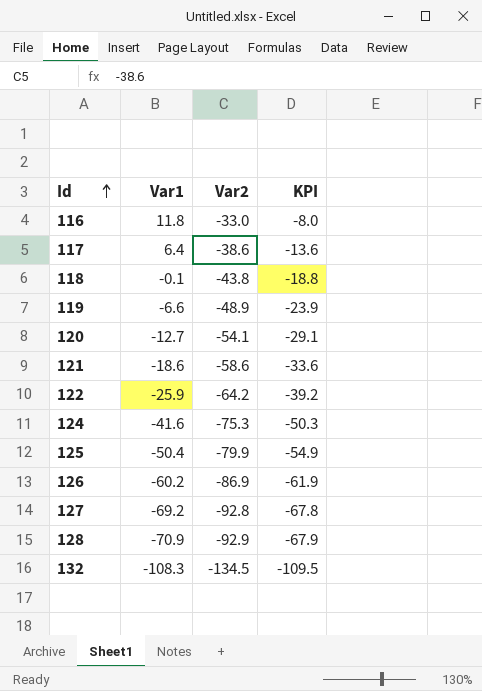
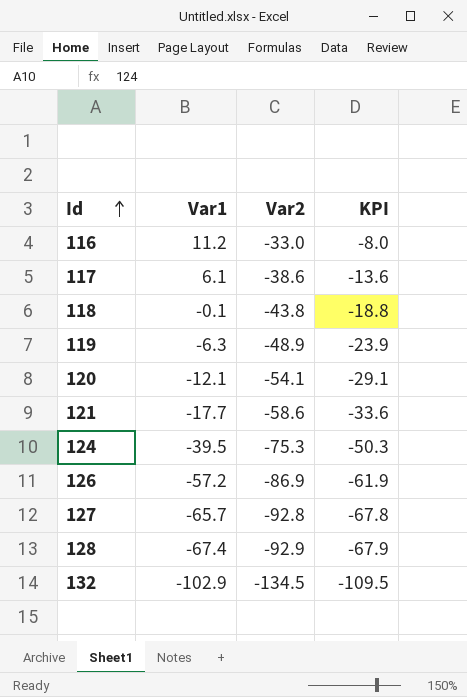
row 122: -25.9 | -64.2 | -39.2 -> none
row 125: -50.4 | -79.9 | -54.9 -> none
116 | Var1: 11.8 -> 11.2
117 | Var1: 6.4 -> 6.1
119 | Var1: -6.6 -> -6.3
120 | Var1: -12.7 -> -12.1
121 | Var1: -18.6 -> -17.7
124 | Var1: -41.6 -> -39.5
126 | Var1: -60.2 -> -57.2
127 | Var1: -69.2 -> -65.7
128 | Var1: -70.9 -> -67.4
132 | Var1: -108.3 -> -102.9

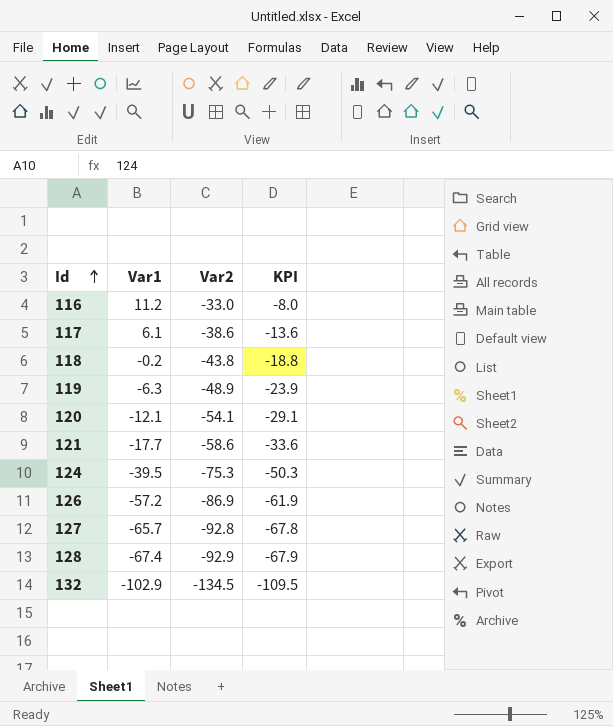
118 | Var1: -0.1 -> -0.2

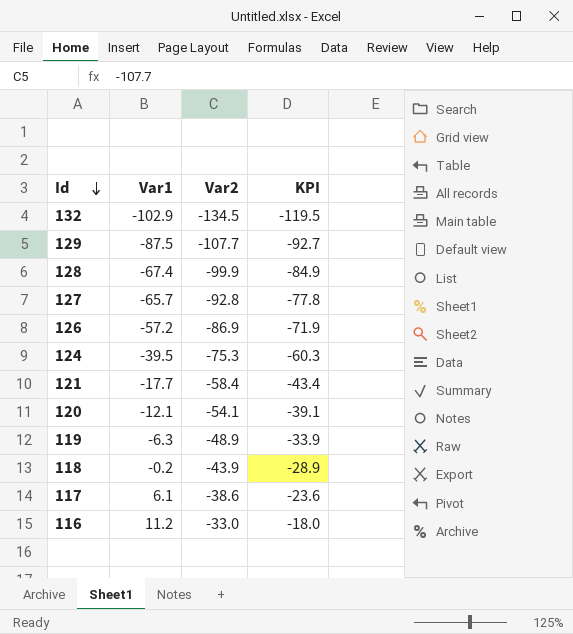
row order: Id ascending -> Id descending
column KPI | formula: [Var2] + 25 -> [Var2] + 15
row 129: none -> -87.5 | -107.7 | -92.7
128 | Var2: -92.9 -> -99.9
121 | Var2: -58.6 -> -58.4
118 | Var2: -43.8 -> -43.9

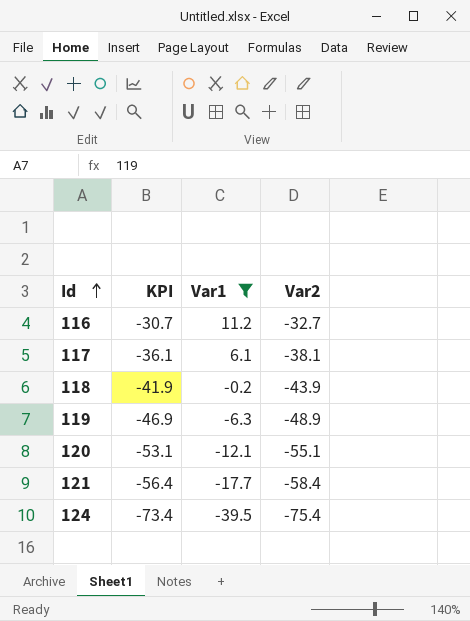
filter: none -> Var1 >= -39.5
row order: Id descending -> Id ascending
column KPI | formula: [Var2] + 15 -> [Var2] + 2
column KPI | position: 4 -> 2
116 | Var2: -33.0 -> -32.7
117 | Var2: -38.6 -> -38.1
120 | Var2: -54.1 -> -55.1
124 | Var2: -75.3 -> -75.4

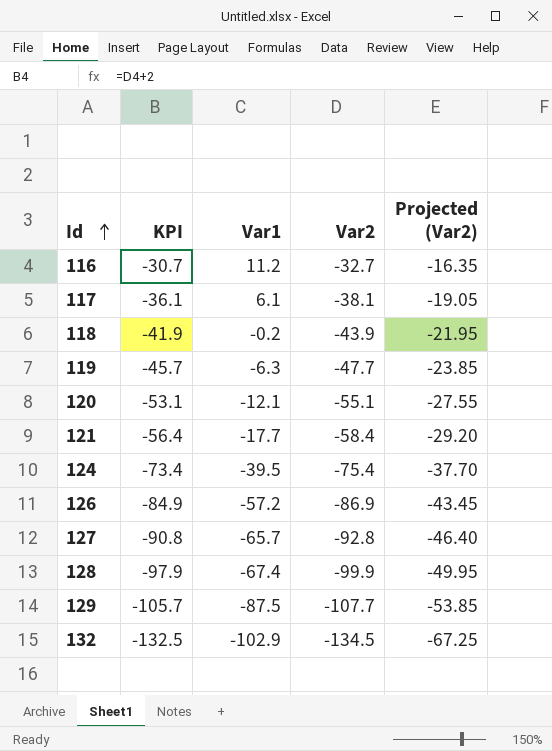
filter: Var1 >= -39.5 -> none
column Projected (Var2) | formula: none -> [Var2] * 0.5
119 | KPI: -46.9 -> -45.7
119 | Var2: -48.9 -> -47.7

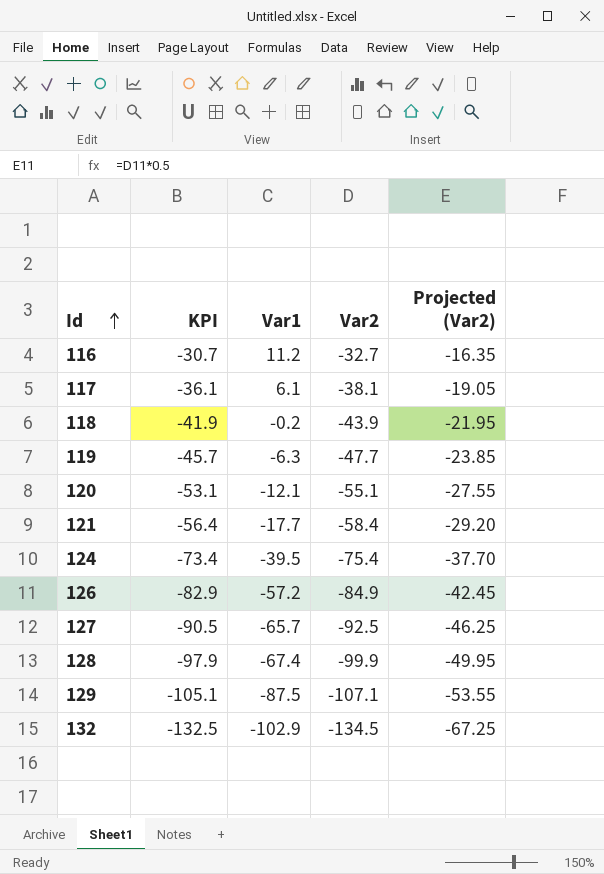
126 | KPI: -84.9 -> -82.9
126 | Var2: -86.9 -> -84.9
126 | Projected (Var2): -43.45 -> -42.45
127 | KPI: -90.8 -> -90.5
127 | Var2: -92.8 -> -92.5
127 | Projected (Var2): -46.40 -> -46.25
129 | KPI: -105.7 -> -105.1
129 | Var2: -107.7 -> -107.1
129 | Projected (Var2): -53.85 -> -53.55

